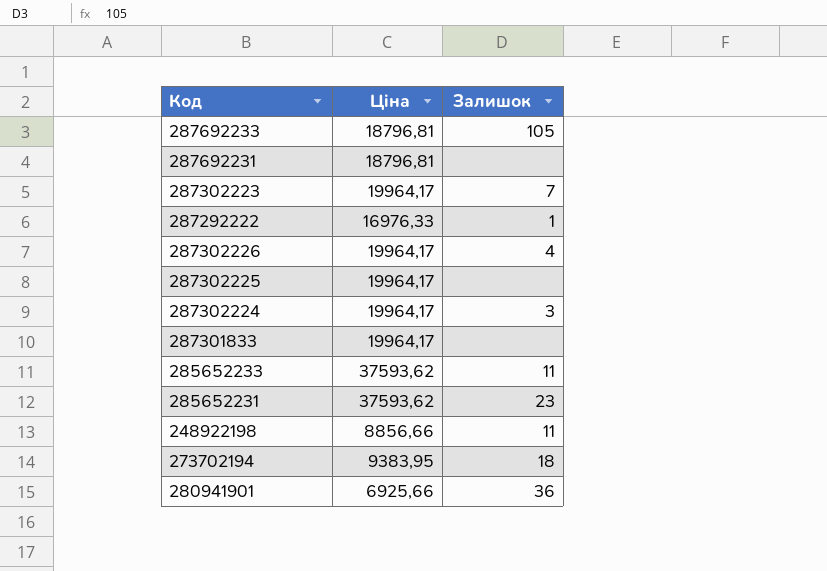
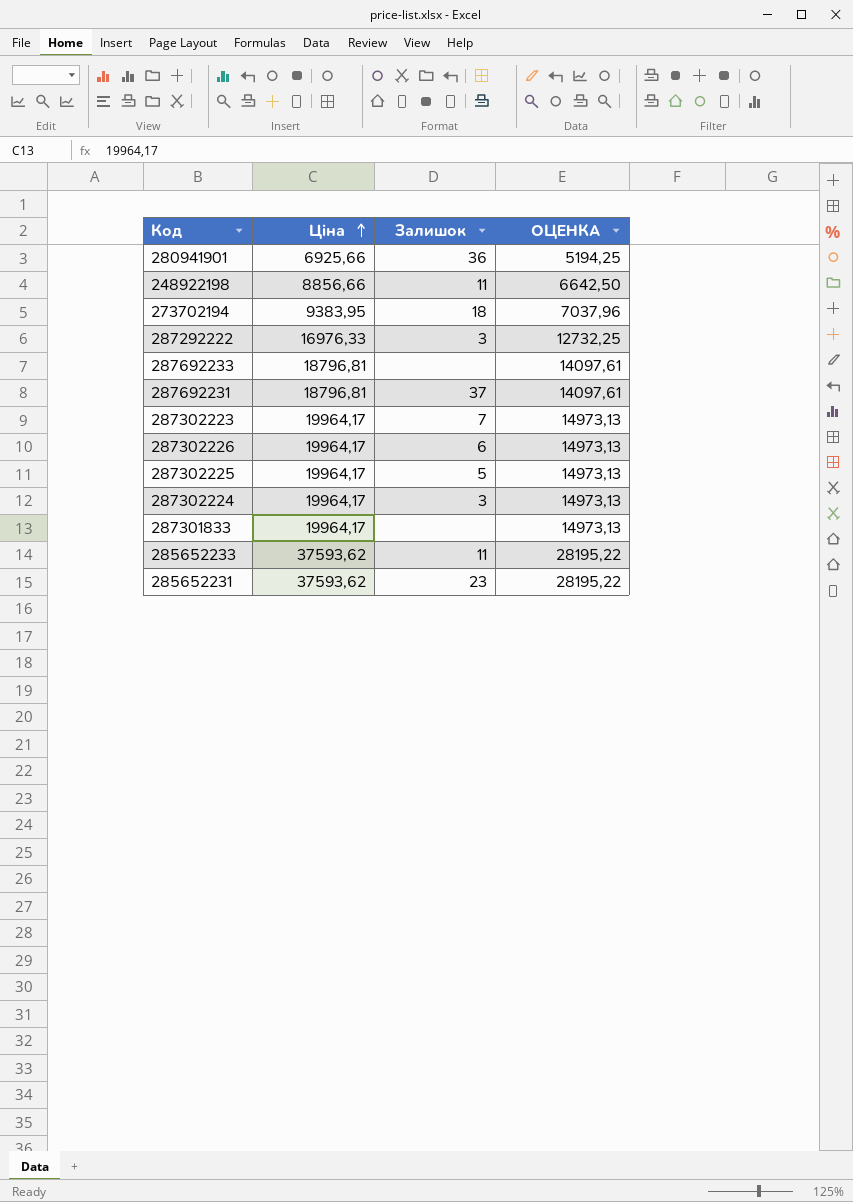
row order: none -> Ціна ascending
column ОЦЕНКА | formula: none -> [Ціна] * 0,75
287292222 | Залишок: 1 -> 3
287692233 | Залишок: 105 -> none
287692231 | Залишок: none -> 37
287302226 | Залишок: 4 -> 6
287302225 | Залишок: none -> 5

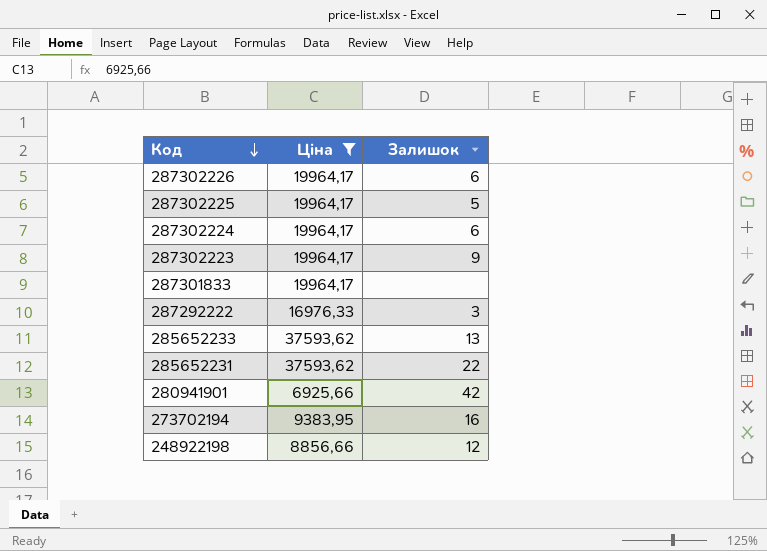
filter: none -> Ціна != 18796,81
row order: Ціна ascending -> Код descending
column ОЦЕНКА | formula: [Ціна] * 0,75 -> none
287302224 | Залишок: 3 -> 6
287302223 | Залишок: 7 -> 9
285652233 | Залишок: 11 -> 13
285652231 | Залишок: 23 -> 22
280941901 | Залишок: 36 -> 42
273702194 | Залишок: 18 -> 16
248922198 | Залишок: 11 -> 12

